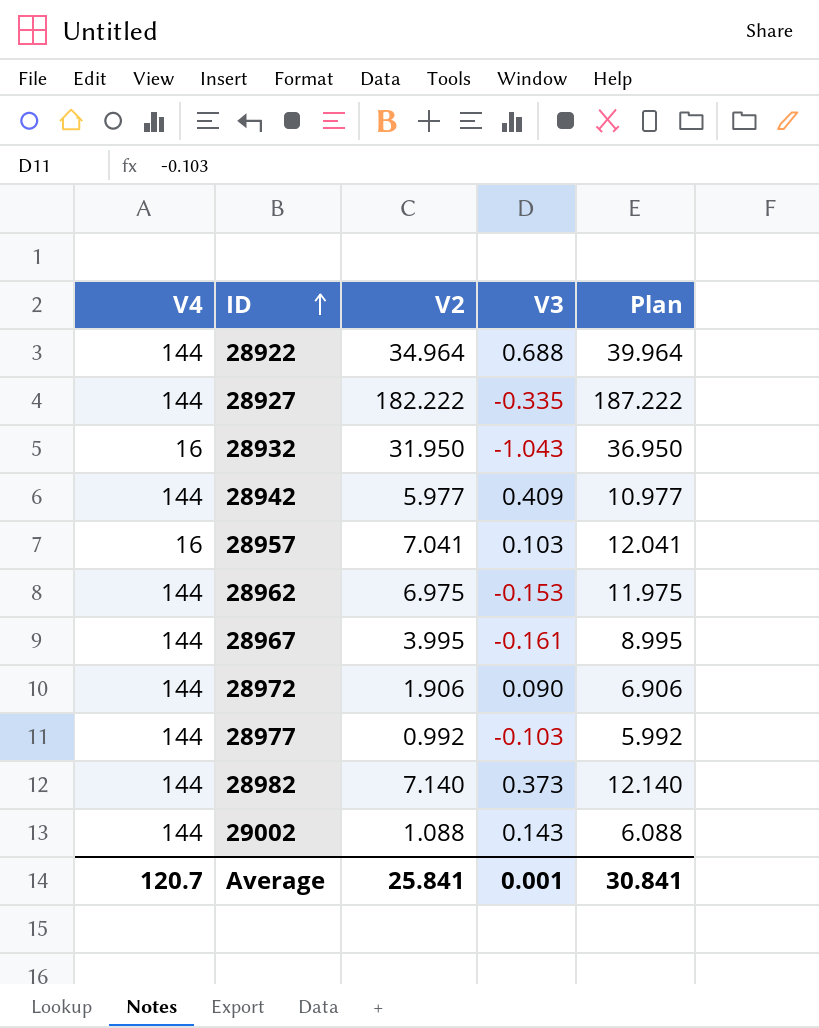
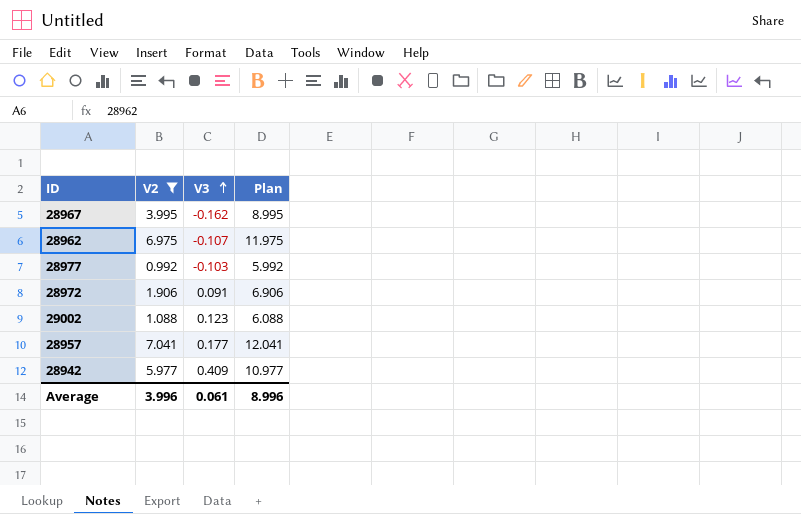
filter: none -> V2 <= 7.041
row order: ID ascending -> V3 ascending
column V4 | position: 1 -> none
28967 | V3: -0.161 -> -0.162
28962 | V3: -0.153 -> -0.107
28972 | V3: 0.090 -> 0.091
29002 | V3: 0.143 -> 0.123
28957 | V3: 0.103 -> 0.177
Average | V2: 25.841 -> 3.996
Average | V3: 0.001 -> 0.061
Average | Plan: 30.841 -> 8.996

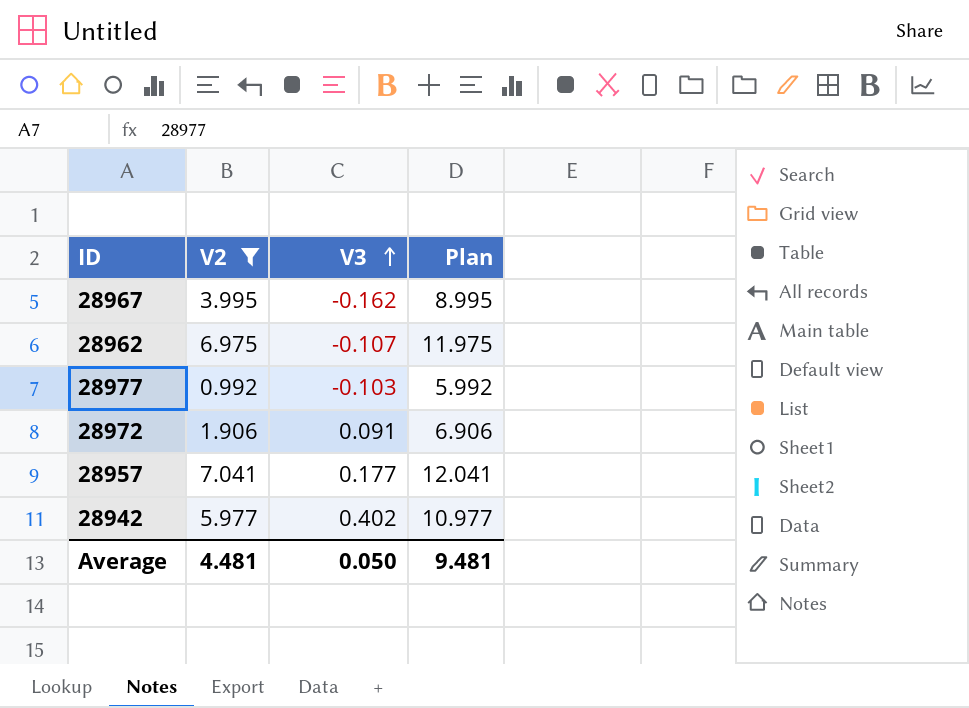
row 29002: 1.088 | 0.123 | 6.088 -> none
28942 | V3: 0.409 -> 0.402
Average | V2: 3.996 -> 4.481
Average | V3: 0.061 -> 0.050
Average | Plan: 8.996 -> 9.481

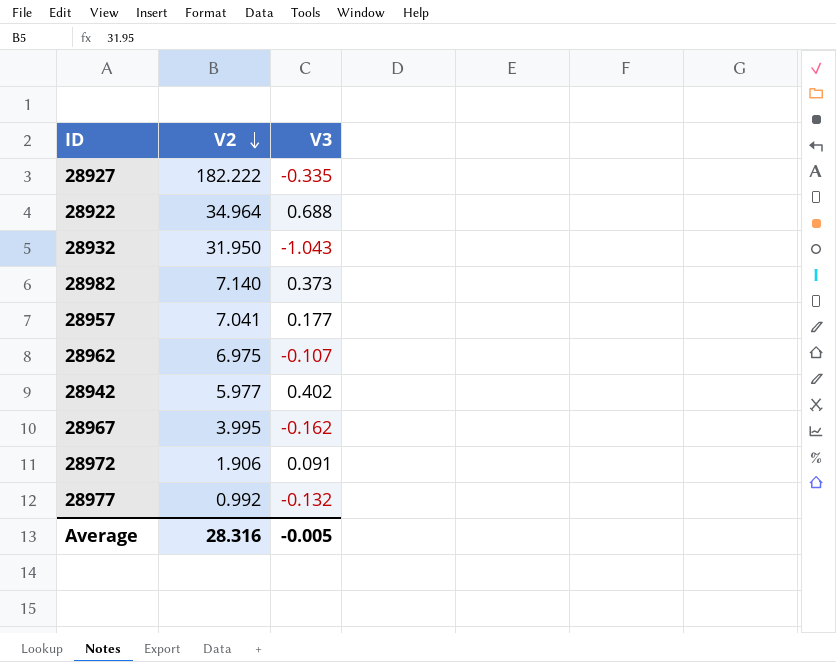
filter: V2 <= 7.041 -> none
row order: V3 ascending -> V2 descending
column Plan | formula: [V2] + 5 -> none
28977 | V3: -0.103 -> -0.132
Average | V2: 4.481 -> 28.316
Average | V3: 0.050 -> -0.005

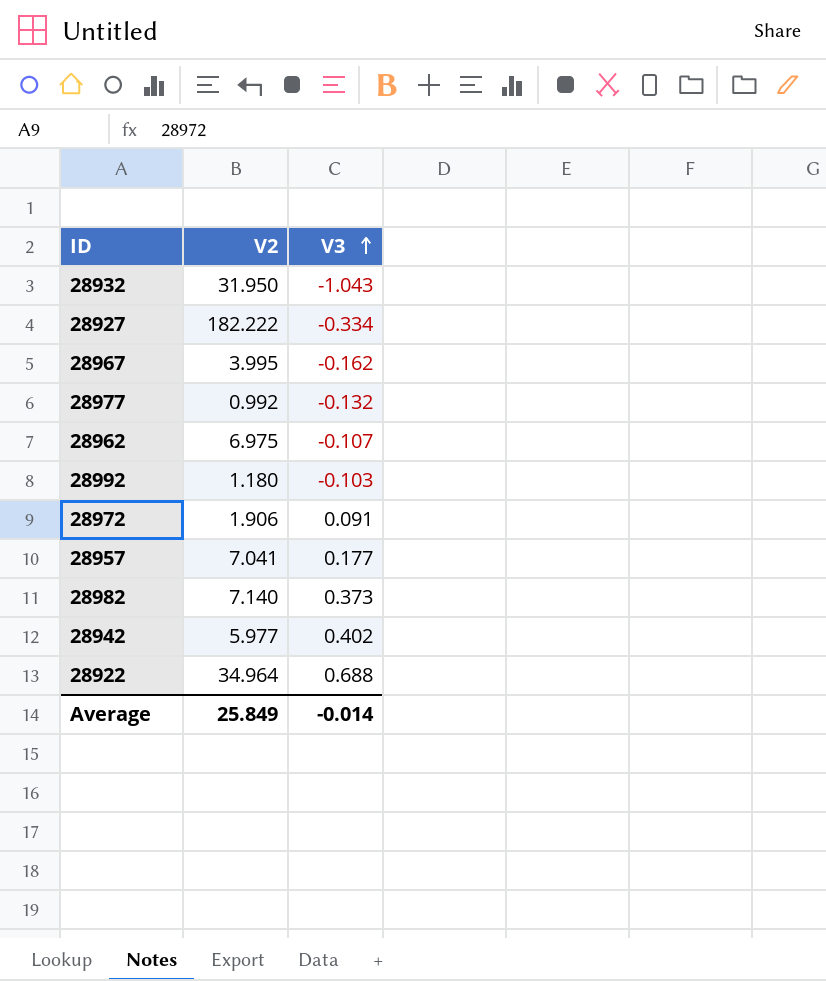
row order: V2 descending -> V3 ascending
28927 | V3: -0.335 -> -0.334
row 28992: none -> 1.180 | -0.103
Average | V2: 28.316 -> 25.849
Average | V3: -0.005 -> -0.014

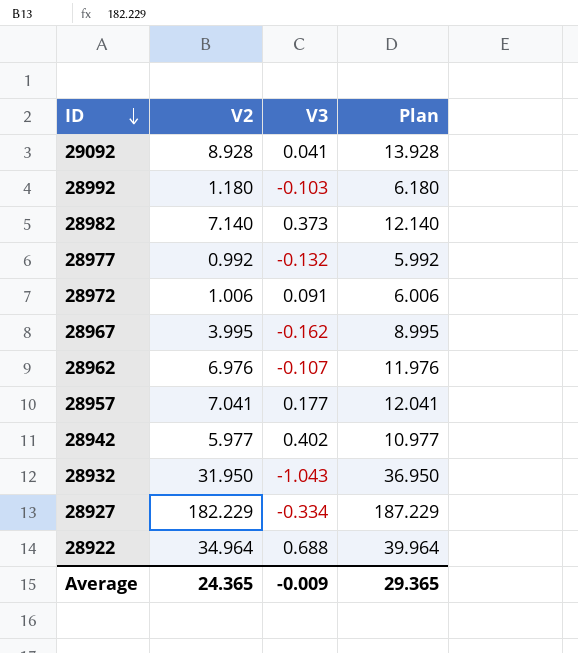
row order: V3 ascending -> ID descending
column Plan | formula: none -> [V2] + 5
row 29092: none -> 8.928 | 0.041 | 13.928
28972 | V2: 1.906 -> 1.006
28962 | V2: 6.975 -> 6.976
28927 | V2: 182.222 -> 182.229
Average | V2: 25.849 -> 24.365
Average | V3: -0.014 -> -0.009

